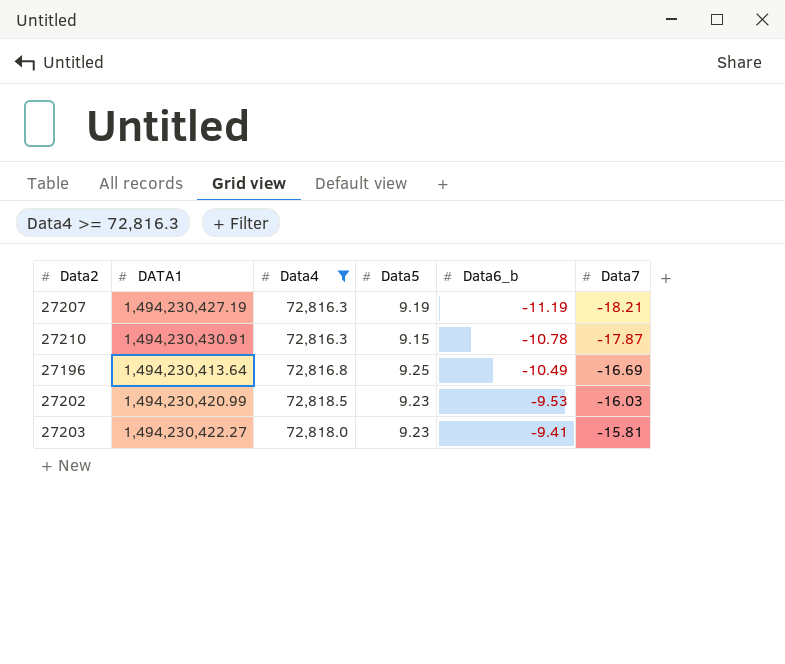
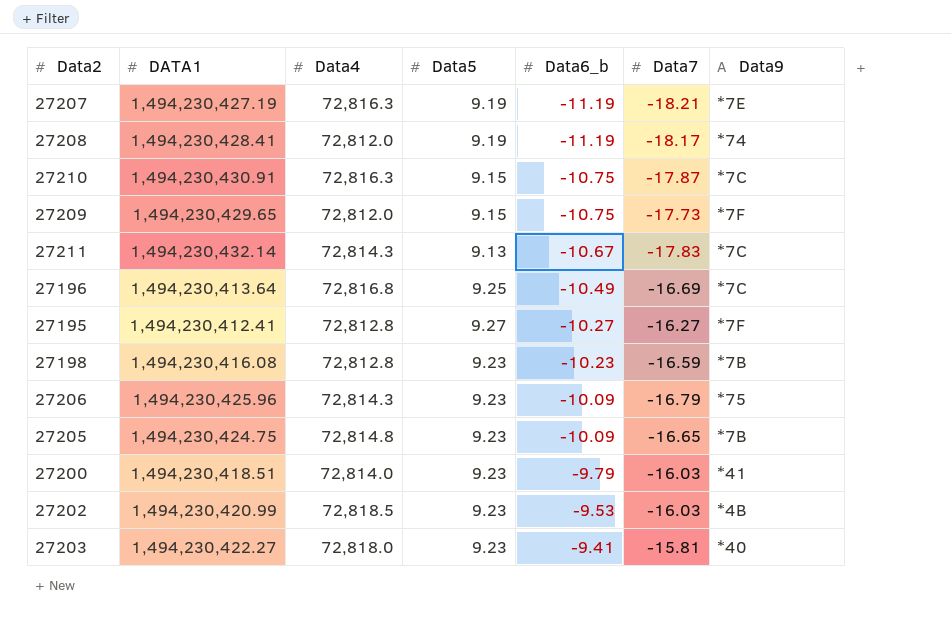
filter: Data4 >= 72,816.3 -> none
column Data9 | position: none -> 7
27210 | Data6_b: -10.78 -> -10.75

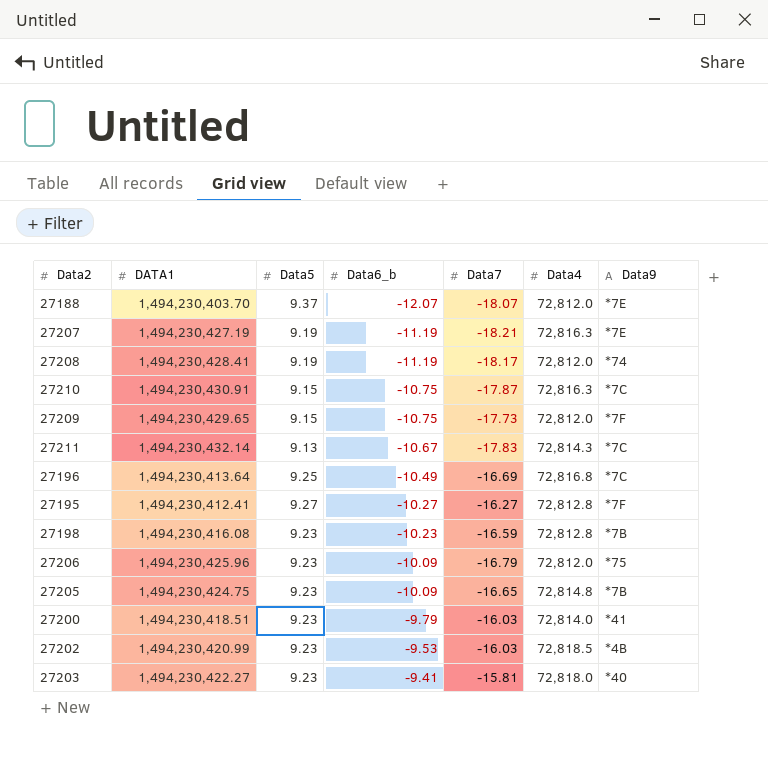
column Data4 | position: 3 -> 6
row 27188: none -> 1,494,230,403.70 | 9.37 | -12.07 | -18.07 | 72,812.0 | *7E
27206 | Data4: 72,814.3 -> 72,812.0

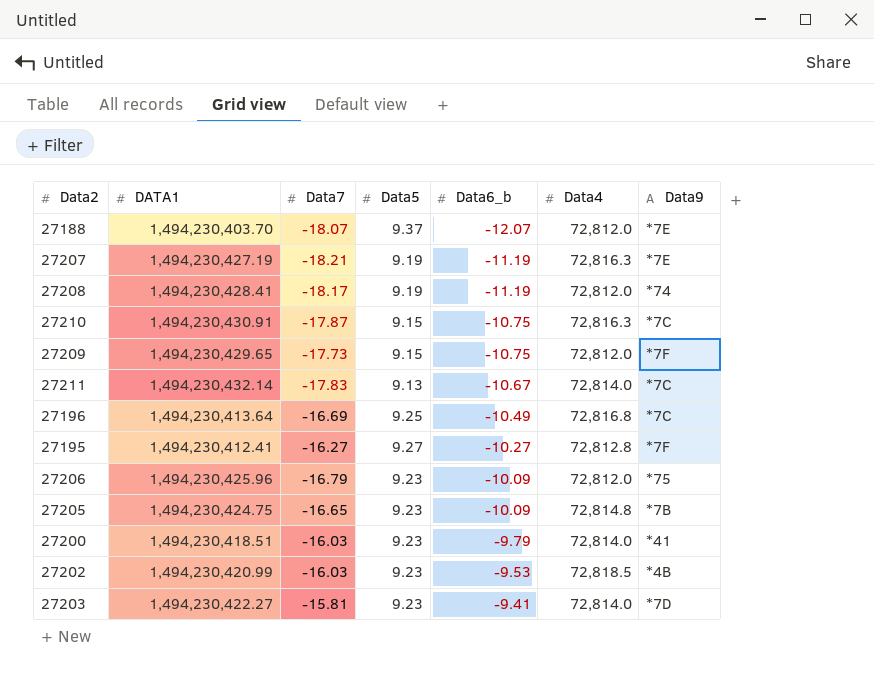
column Data7 | position: 5 -> 3
row 27198: 1,494,230,416.08 | 9.23 | -10.23 | -16.59 | 72,812.8 | *7B -> none
27211 | Data4: 72,814.3 -> 72,814.0
27203 | Data4: 72,818.0 -> 72,814.0
27203 | Data9: *40 -> *7D

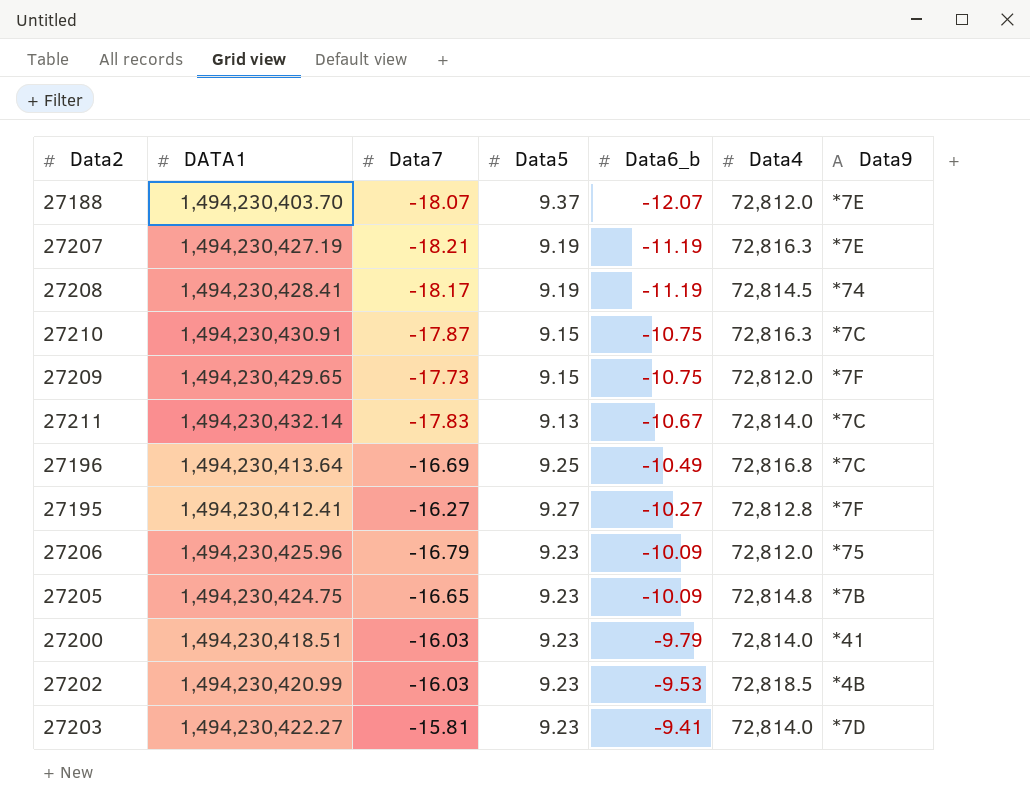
27208 | Data4: 72,812.0 -> 72,814.5

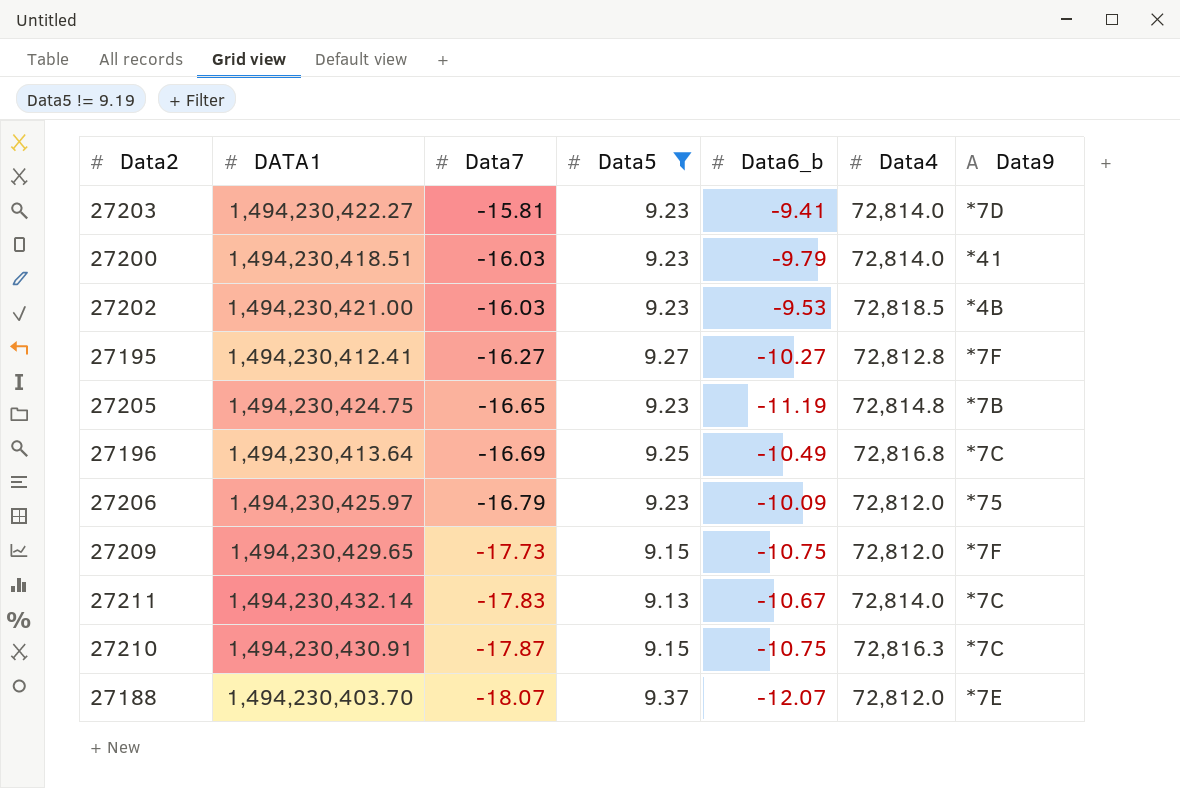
filter: none -> Data5 != 9.19
row order: Data6_b ascending -> Data7 descending
27202 | DATA1: 1,494,230,420.99 -> 1,494,230,421.00
27205 | Data6_b: -10.09 -> -11.19
27206 | DATA1: 1,494,230,425.96 -> 1,494,230,425.97

